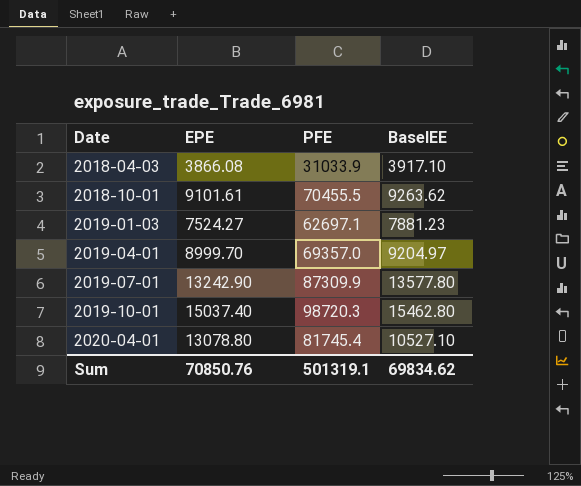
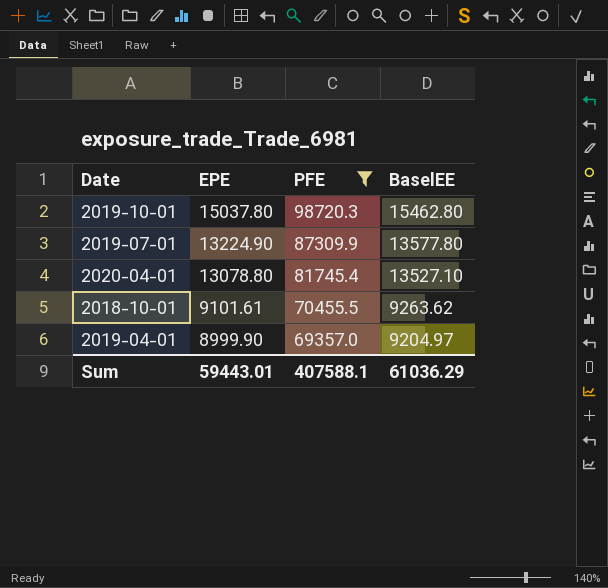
filter: none -> PFE >= 69357.0
row order: Date ascending -> EPE descending
2019-10-01 | EPE: 15037.40 -> 15037.80
2019-07-01 | EPE: 13242.90 -> 13224.90
2020-04-01 | BaselEE: 10527.10 -> 13527.10
2019-04-01 | EPE: 8999.70 -> 8999.90
Sum | EPE: 70850.76 -> 59443.01
Sum | PFE: 501319.1 -> 407588.1
Sum | BaselEE: 69834.62 -> 61036.29

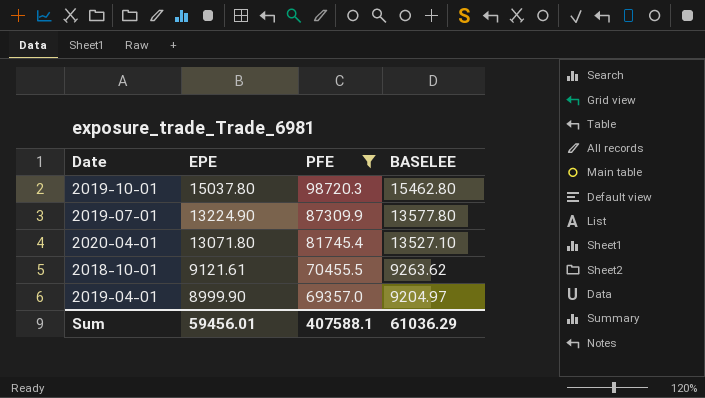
column name: BaselEE -> BASELEE
2020-04-01 | EPE: 13078.80 -> 13071.80
2018-10-01 | EPE: 9101.61 -> 9121.61
Sum | EPE: 59443.01 -> 59456.01

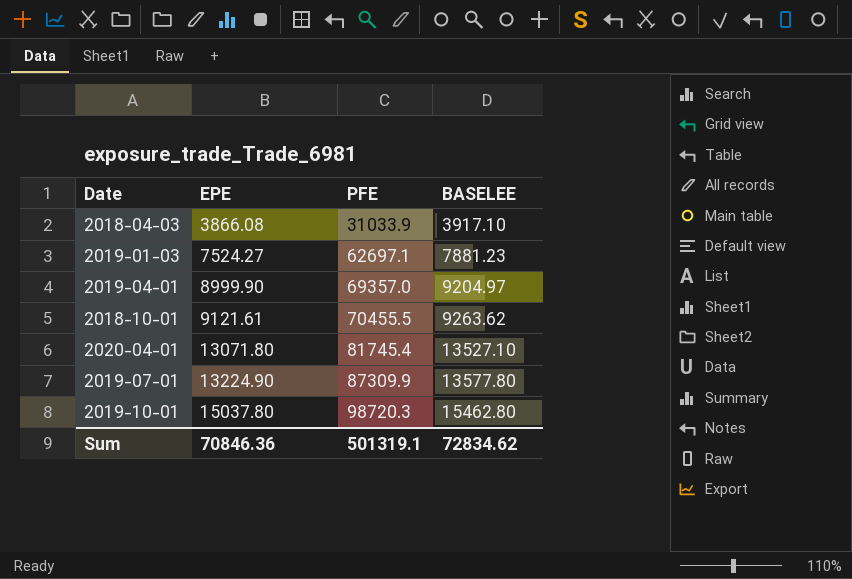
filter: PFE >= 69357.0 -> none
row order: EPE descending -> EPE ascending
Sum | EPE: 59456.01 -> 70846.36
Sum | PFE: 407588.1 -> 501319.1
Sum | BASELEE: 61036.29 -> 72834.62

